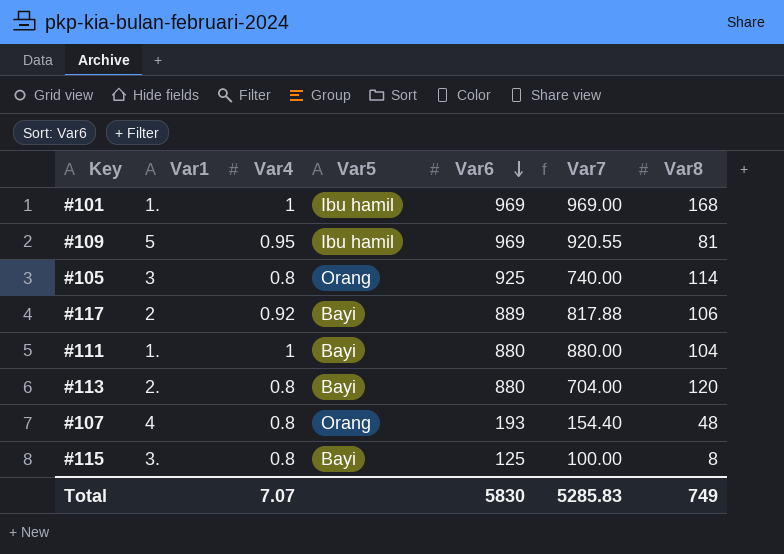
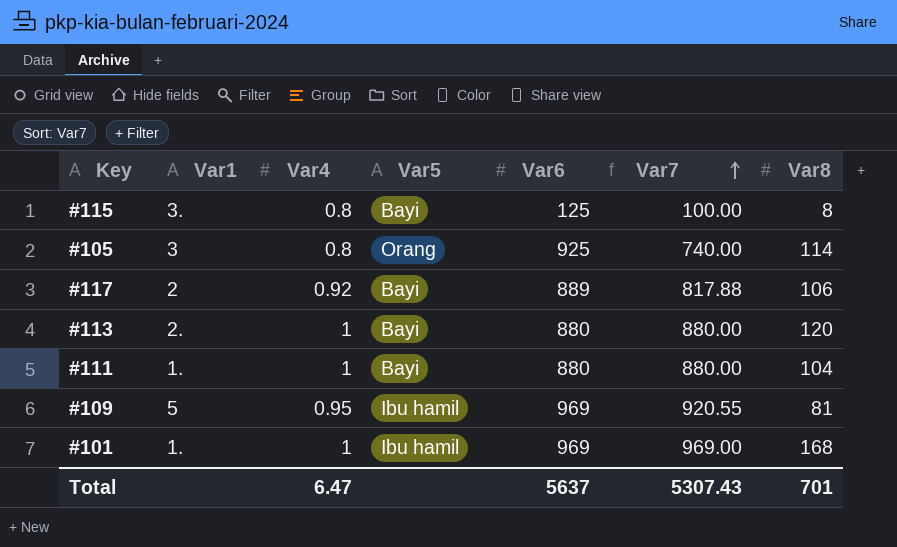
row order: Var6 descending -> Var7 ascending
row #107: 4 | 0.8 | Orang | 193 | 154.40 | 48 -> none
#113 | Var4: 0.8 -> 1
#113 | Var7: 704.00 -> 880.00
Total | Var4: 7.07 -> 6.47
Total | Var6: 5830 -> 5637
Total | Var7: 5285.83 -> 5307.43
Total | Var8: 749 -> 701

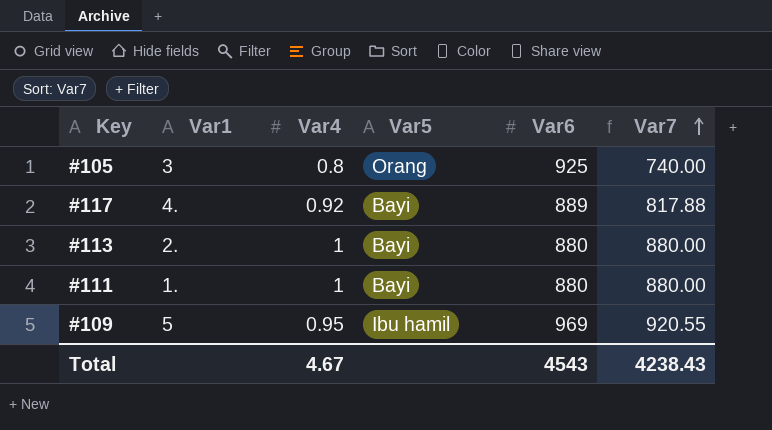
column Var8 | position: 7 -> none
row #115: 3. | 0.8 | Bayi | 125 | 100.00 | 8 -> none
row #101: 1. | 1 | Ibu hamil | 969 | 969.00 | 168 -> none
#117 | Var1: 2 -> 4.
Total | Var4: 6.47 -> 4.67
Total | Var6: 5637 -> 4543
Total | Var7: 5307.43 -> 4238.43

